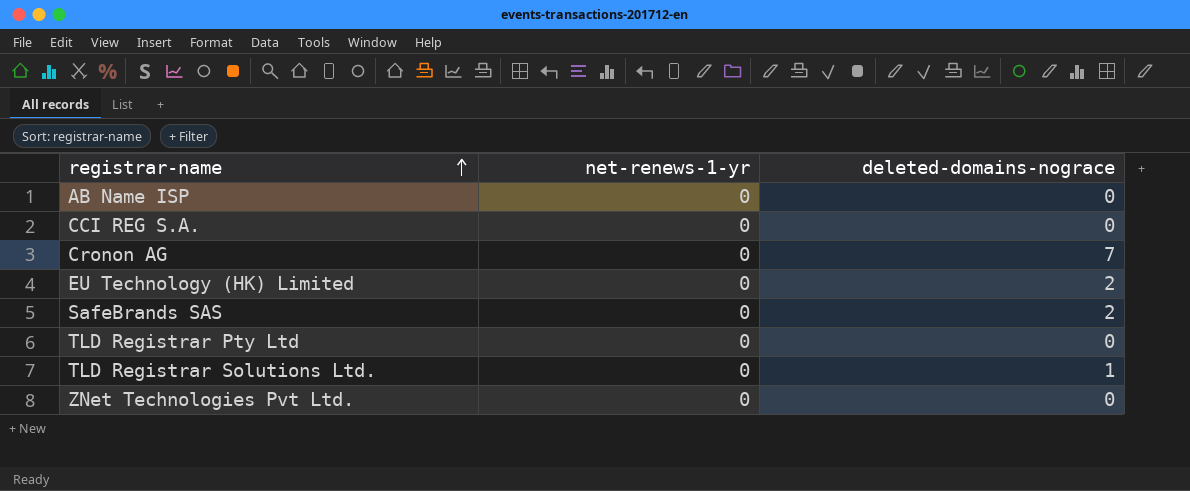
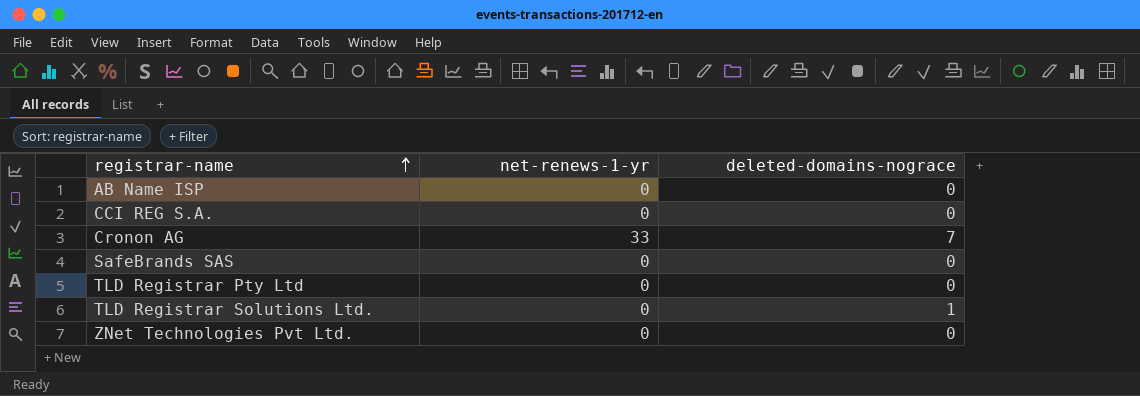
row EU Technology (HK) Limited: 0 | 2 -> none
Cronon AG | net-renews-1-yr: 0 -> 33
SafeBrands SAS | deleted-domains-nograce: 2 -> 0

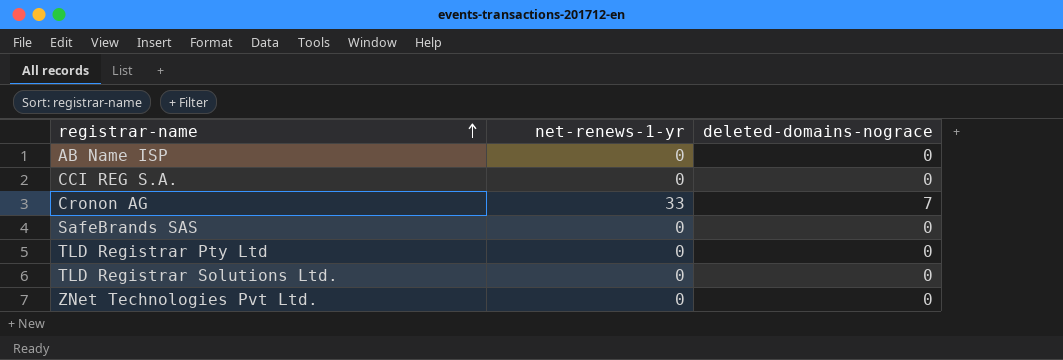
TLD Registrar Solutions Ltd. | deleted-domains-nograce: 1 -> 0

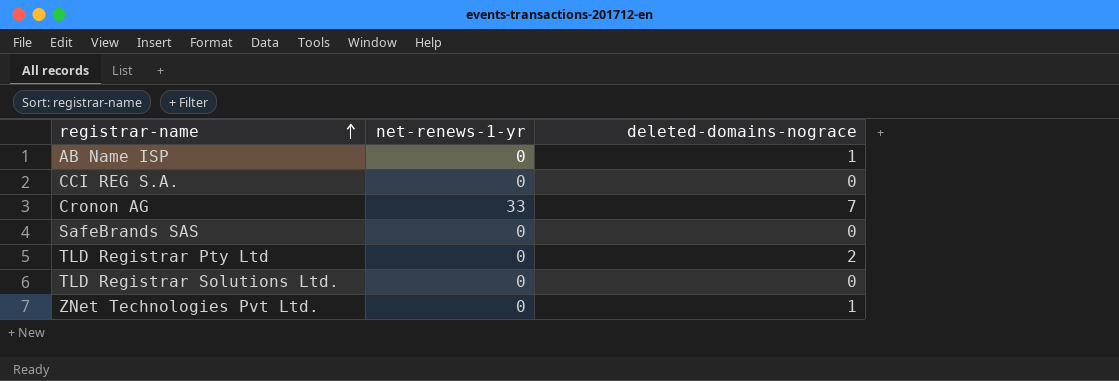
AB Name ISP | deleted-domains-nograce: 0 -> 1
TLD Registrar Pty Ltd | deleted-domains-nograce: 0 -> 2
ZNet Technologies Pvt Ltd. | deleted-domains-nograce: 0 -> 1

